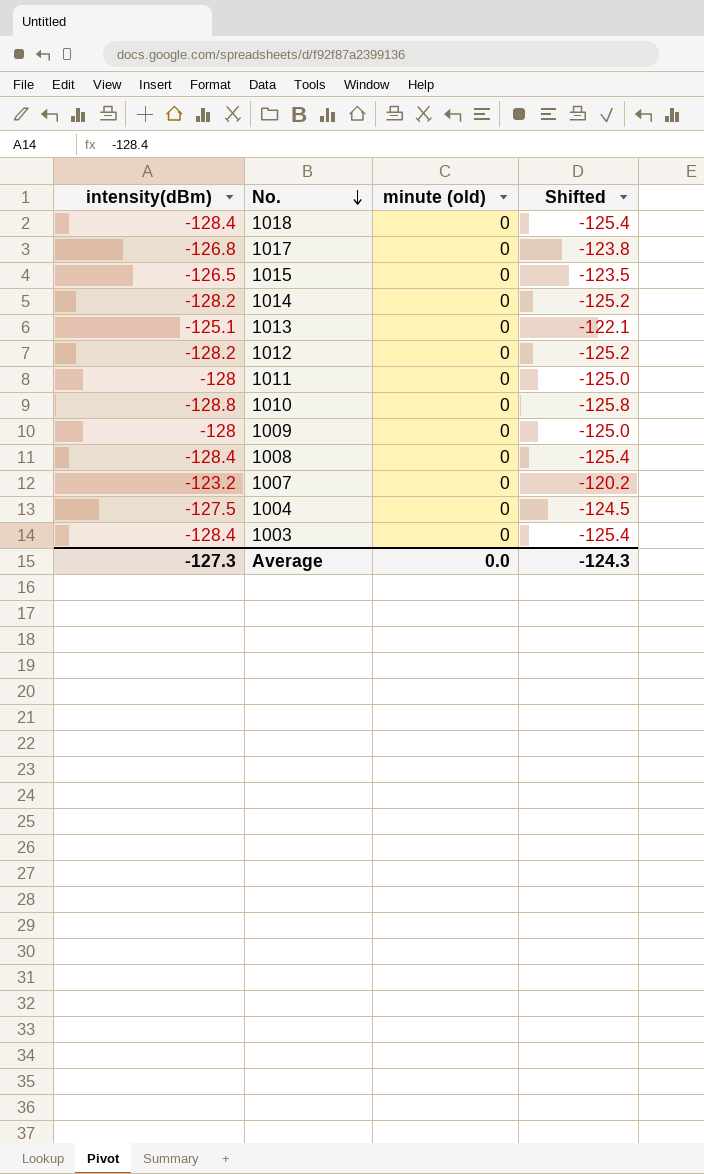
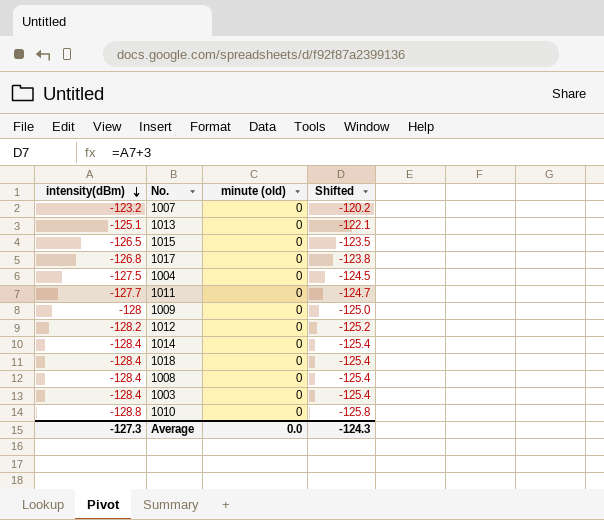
row order: No. descending -> intensity(dBm) descending
1011 | intensity(dBm): -128 -> -127.7
1011 | Shifted: -125.0 -> -124.7
1014 | intensity(dBm): -128.2 -> -128.4
1014 | Shifted: -125.2 -> -125.4

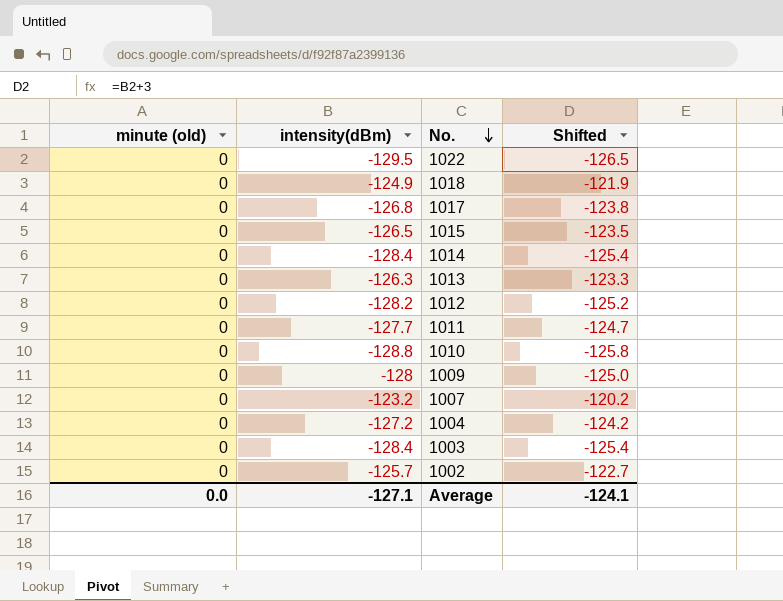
row order: intensity(dBm) descending -> No. descending
column minute (old) | position: 3 -> 1
row 1008: -128.4 | 0 | -125.4 -> none
row 1022: none -> 0 | -129.5 | -126.5
1018 | intensity(dBm): -128.4 -> -124.9
1018 | Shifted: -125.4 -> -121.9
1013 | intensity(dBm): -125.1 -> -126.3
1013 | Shifted: -122.1 -> -123.3
1004 | intensity(dBm): -127.5 -> -127.2
1004 | Shifted: -124.5 -> -124.2
row 1002: none -> 0 | -125.7 | -122.7
Average | intensity(dBm): -127.3 -> -127.1
Average | Shifted: -124.3 -> -124.1

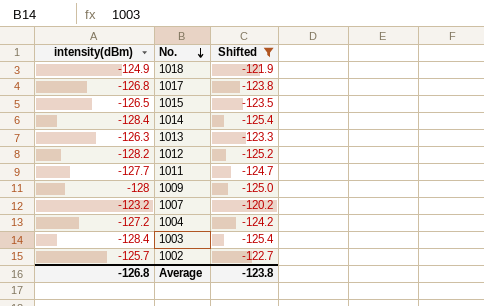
filter: none -> Shifted >= -125.4
column minute (old) | position: 1 -> none
Average | intensity(dBm): -127.1 -> -126.8
Average | Shifted: -124.1 -> -123.8

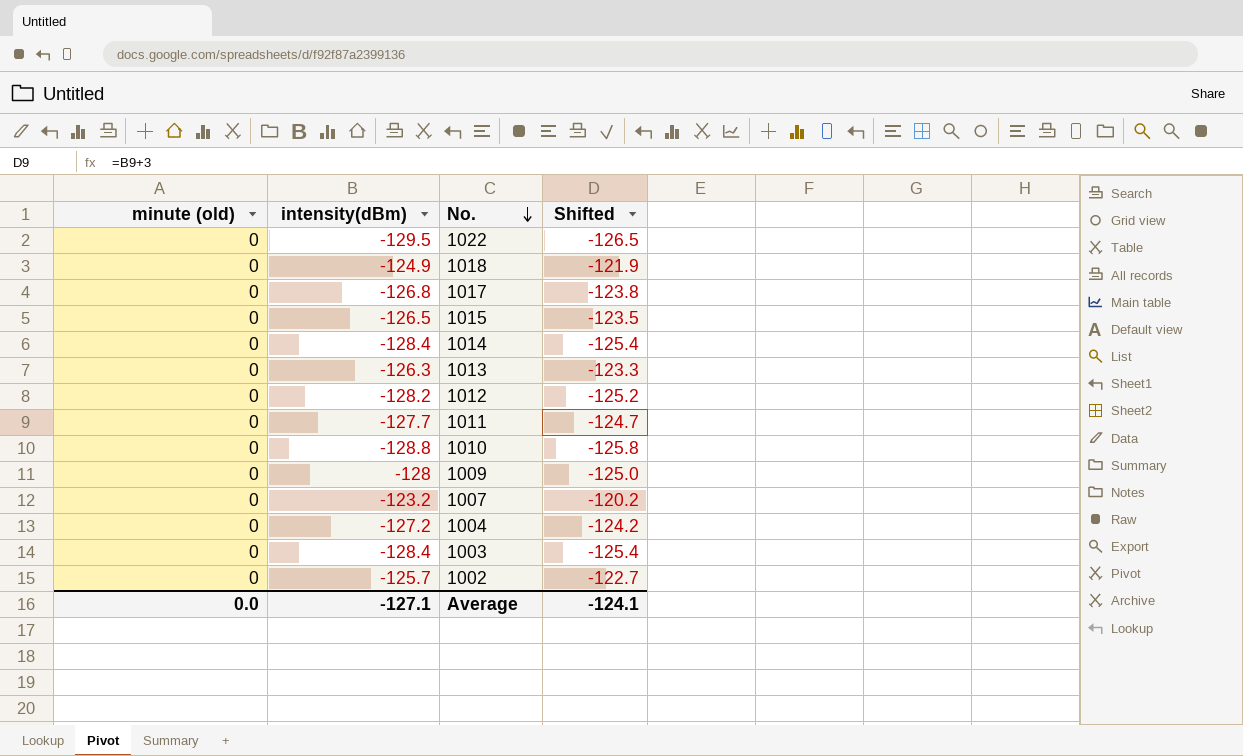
filter: Shifted >= -125.4 -> none
column minute (old) | position: none -> 1
Average | intensity(dBm): -126.8 -> -127.1
Average | Shifted: -123.8 -> -124.1

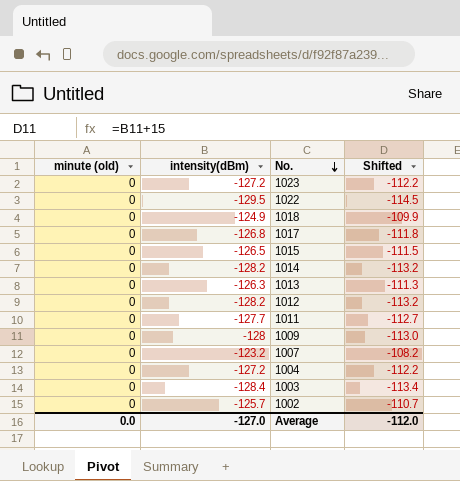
column Shifted | formula: [intensity(dBm)] + 3 -> [intensity(dBm)] + 15
row 1010: 0 | -128.8 | -125.8 -> none
row 1023: none -> 0 | -127.2 | -112.2
1014 | intensity(dBm): -128.4 -> -128.2
Average | intensity(dBm): -127.1 -> -127.0
Average | Shifted: -124.1 -> -112.0

